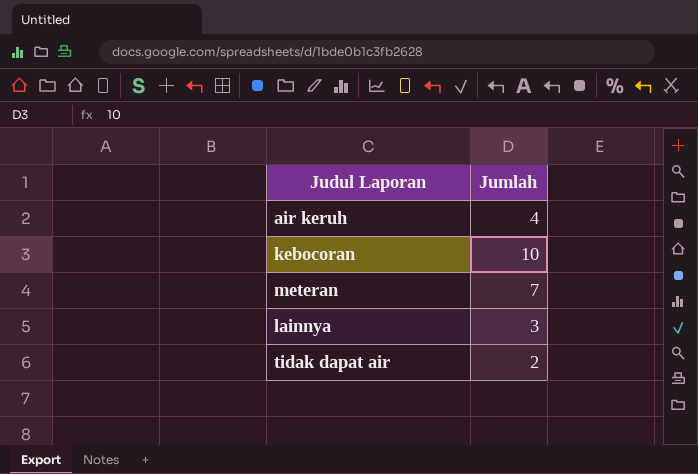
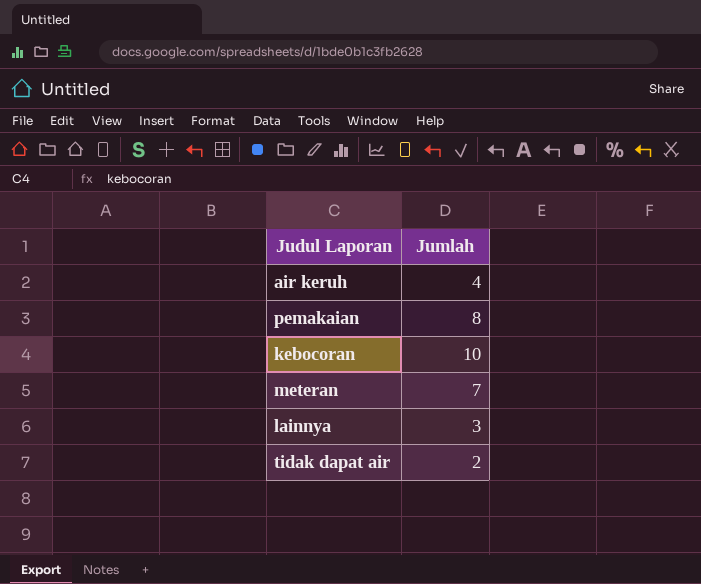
row pemakaian: none -> 8

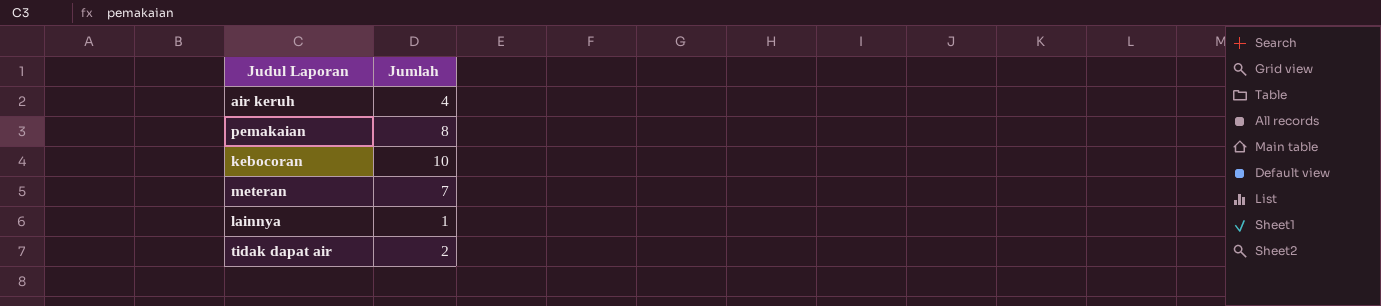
lainnya | Jumlah: 3 -> 1

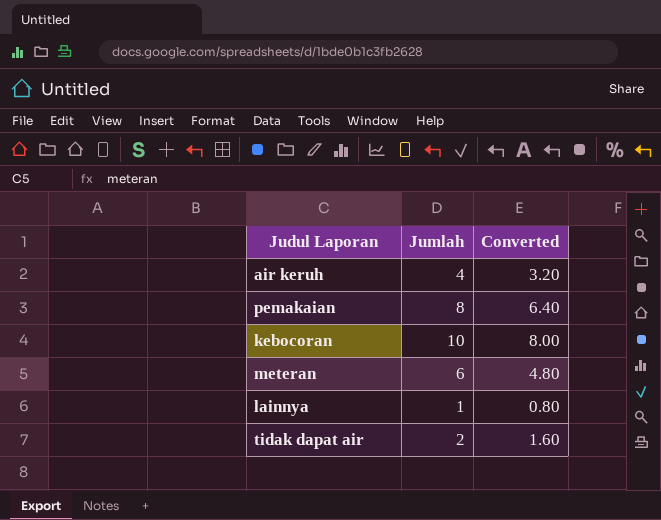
column Converted | formula: none -> [Jumlah] * 0.8
meteran | Jumlah: 7 -> 6

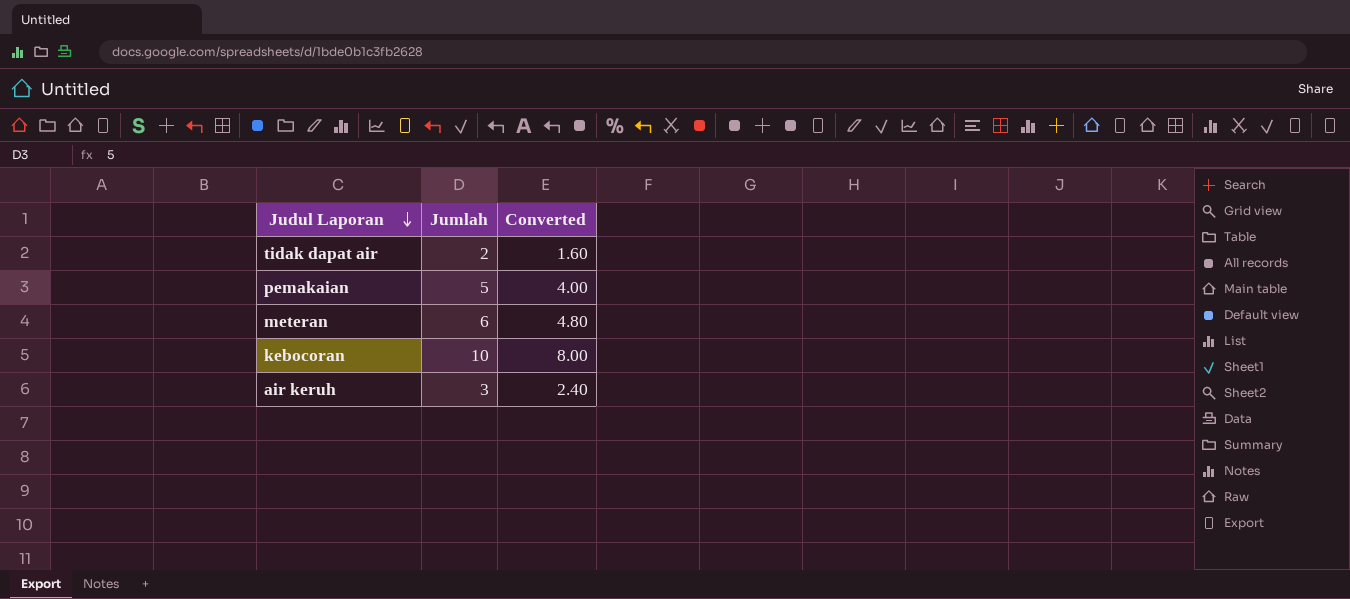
row order: none -> Judul Laporan descending
row lainnya: 1 | 0.80 -> none
pemakaian | Jumlah: 8 -> 5
pemakaian | Converted: 6.40 -> 4.00
air keruh | Jumlah: 4 -> 3
air keruh | Converted: 3.20 -> 2.40

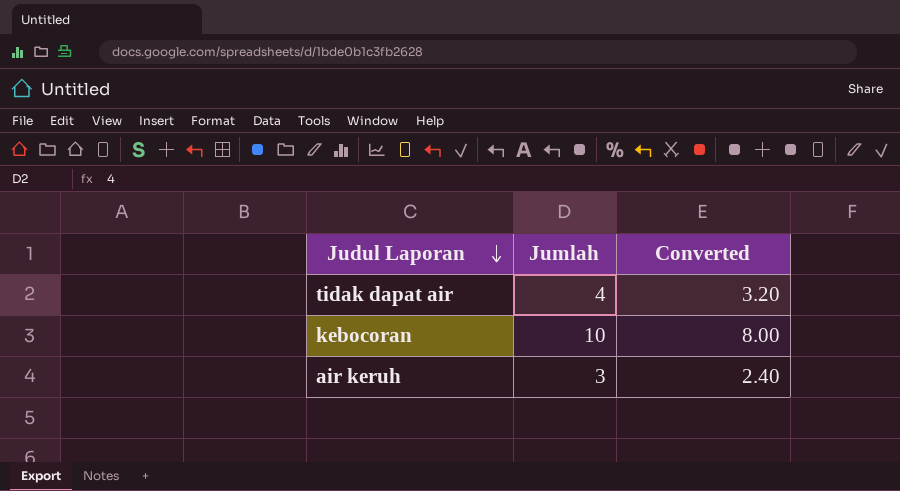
row pemakaian: 5 | 4.00 -> none
row meteran: 6 | 4.80 -> none
tidak dapat air | Jumlah: 2 -> 4
tidak dapat air | Converted: 1.60 -> 3.20

